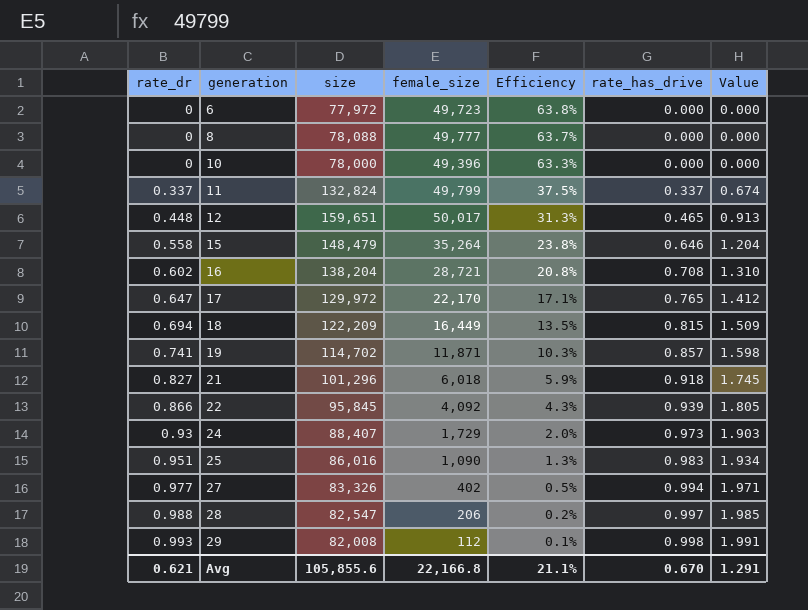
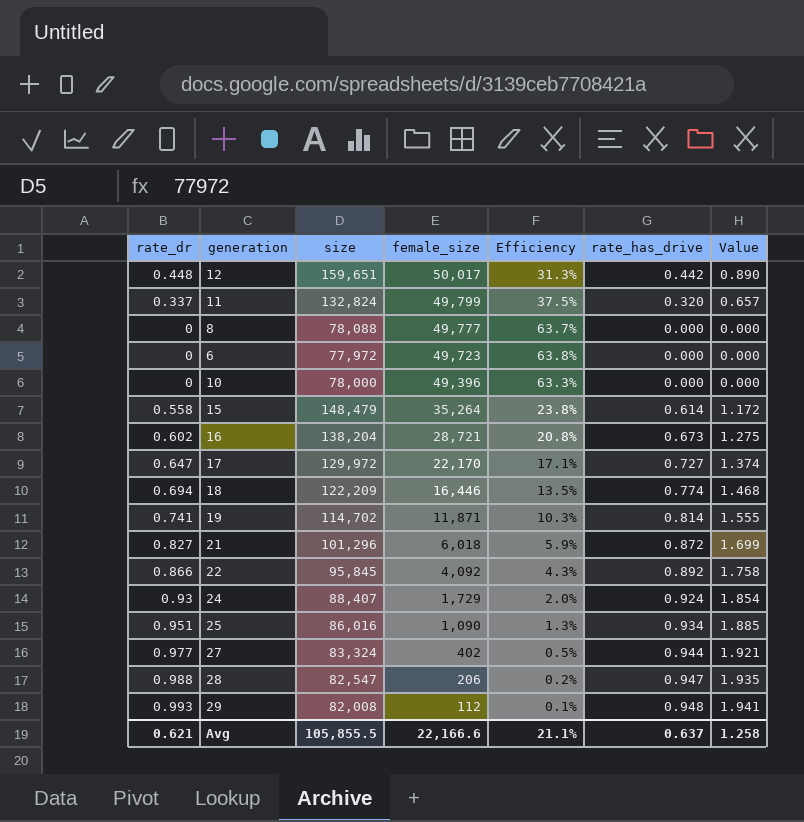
row order: rate_dr ascending -> female_size descending
12 | rate_has_drive: 0.465 -> 0.442
12 | Value: 0.913 -> 0.890
11 | rate_has_drive: 0.337 -> 0.320
11 | Value: 0.674 -> 0.657
15 | rate_has_drive: 0.646 -> 0.614
15 | Value: 1.204 -> 1.172
16 | rate_has_drive: 0.708 -> 0.673
16 | Value: 1.310 -> 1.275
17 | rate_has_drive: 0.765 -> 0.727
17 | Value: 1.412 -> 1.374
18 | female_size: 16,449 -> 16,446
18 | rate_has_drive: 0.815 -> 0.774
18 | Value: 1.509 -> 1.468
19 | rate_has_drive: 0.857 -> 0.814
19 | Value: 1.598 -> 1.555
21 | rate_has_drive: 0.918 -> 0.872
21 | Value: 1.745 -> 1.699
22 | rate_has_drive: 0.939 -> 0.892
22 | Value: 1.805 -> 1.758
24 | rate_has_drive: 0.973 -> 0.924
24 | Value: 1.903 -> 1.854
25 | rate_has_drive: 0.983 -> 0.934
25 | Value: 1.934 -> 1.885
27 | size: 83,326 -> 83,324
27 | rate_has_drive: 0.994 -> 0.944
27 | Value: 1.971 -> 1.921
28 | rate_has_drive: 0.997 -> 0.947
28 | Value: 1.985 -> 1.935
29 | rate_has_drive: 0.998 -> 0.948
29 | Value: 1.991 -> 1.941
Avg | size: 105,855.6 -> 105,855.5
Avg | female_size: 22,166.8 -> 22,166.6
Avg | rate_has_drive: 0.670 -> 0.637
Avg | Value: 1.291 -> 1.258

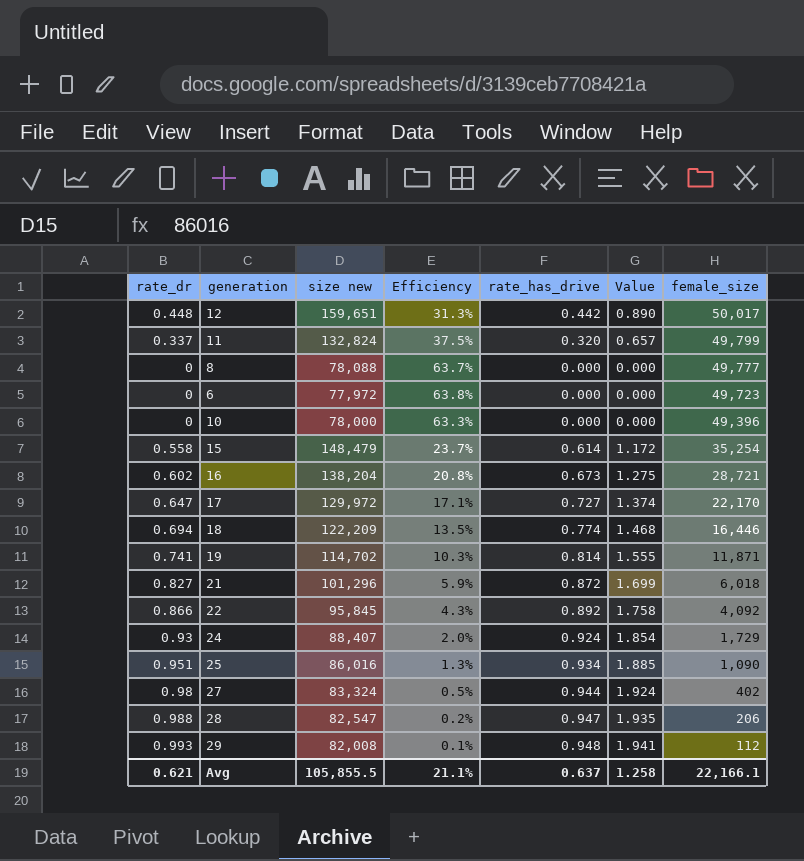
column name: size -> size new
column female_size | position: 4 -> 7
15 | Efficiency: 23.8% -> 23.7%
15 | female_size: 35,264 -> 35,254
27 | rate_dr: 0.977 -> 0.98
27 | Value: 1.921 -> 1.924
Avg | female_size: 22,166.6 -> 22,166.1

